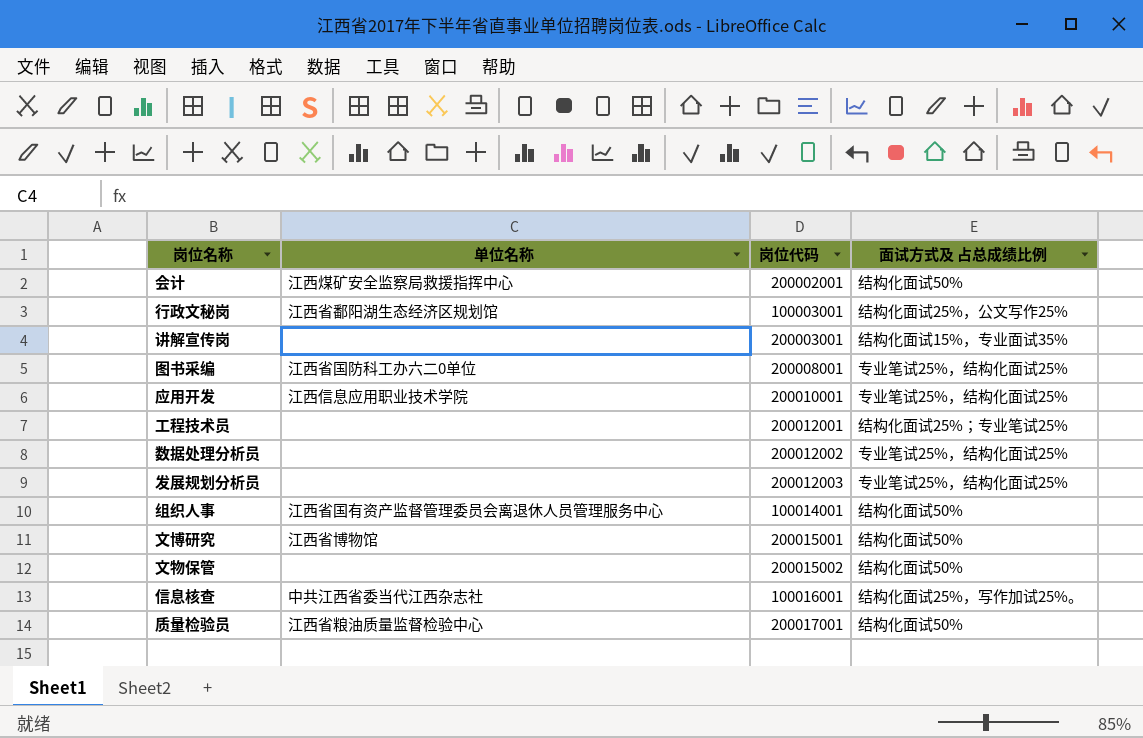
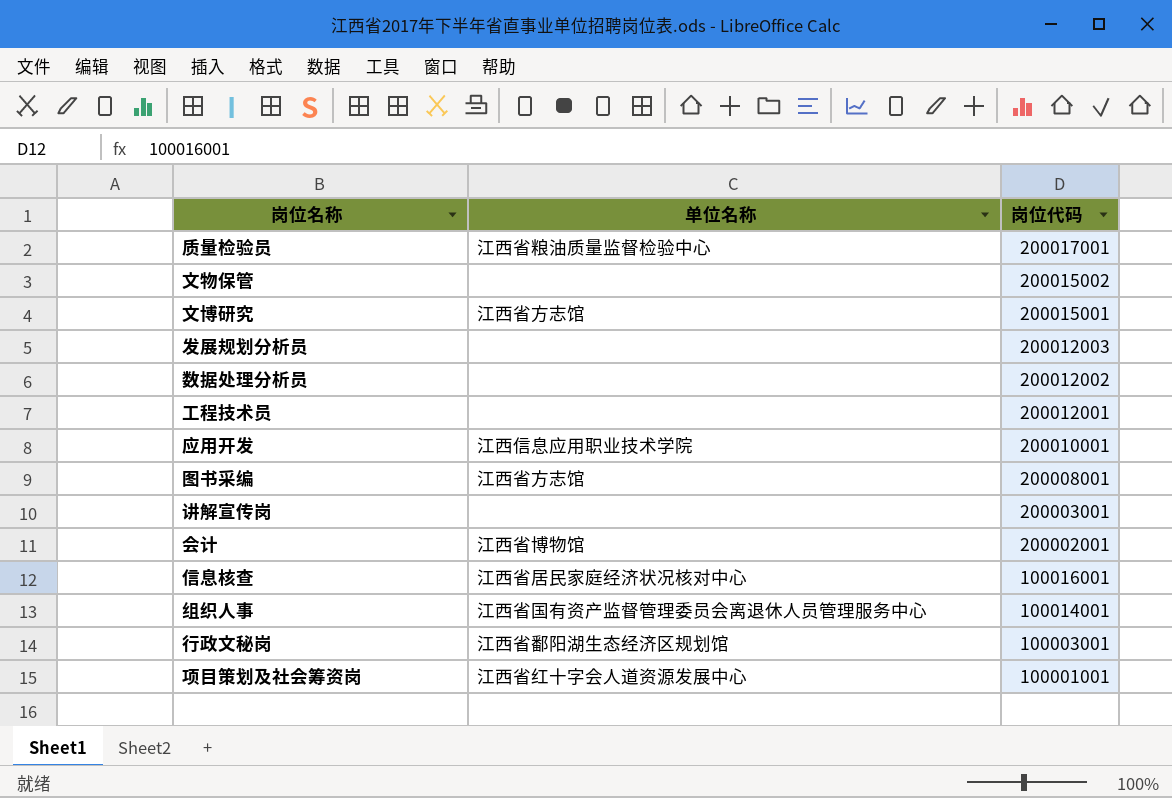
row order: none -> 岗位代码 descending
column 面试方式及 占总成绩比例 | position: 4 -> none
文博研究 | 单位名称: 江西省博物馆 -> 江西省方志馆
图书采编 | 单位名称: 江西省国防科工办六二0单位 -> 江西省方志馆
会计 | 单位名称: 江西煤矿安全监察局救援指挥中心 -> 江西省博物馆
信息核查 | 单位名称: 中共江西省委当代江西杂志社 -> 江西省居民家庭经济状况核对中心
row 项目策划及社会筹资岗: none -> 江西省红十字会人道资源发展中心 | 100001001

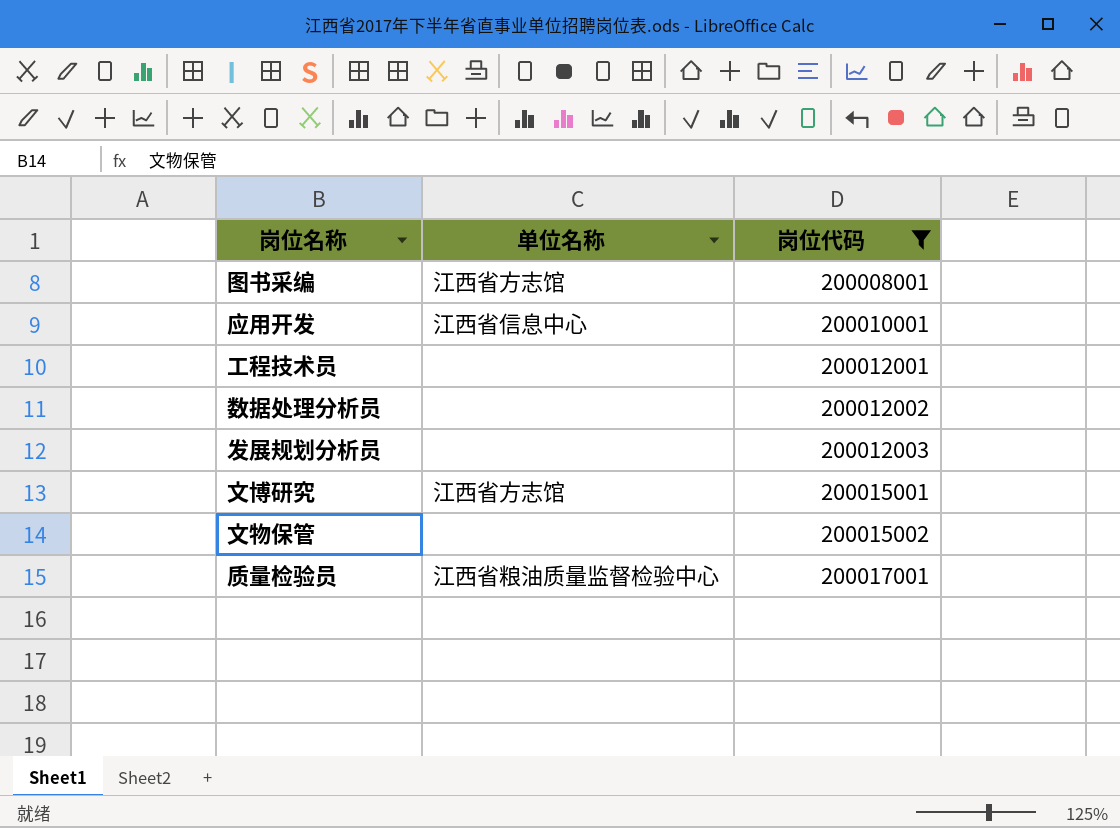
filter: none -> 岗位代码 >= 200008001
row order: 岗位代码 descending -> 岗位代码 ascending
应用开发 | 单位名称: 江西信息应用职业技术学院 -> 江西省信息中心

